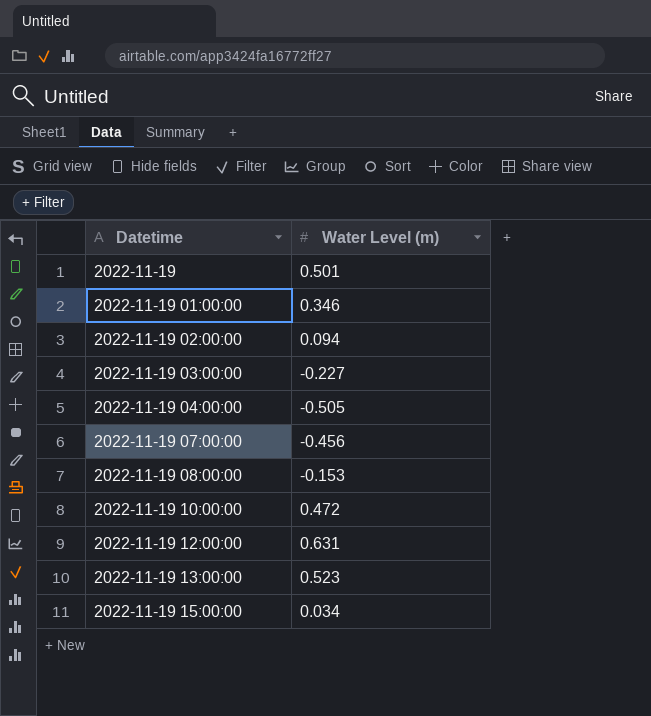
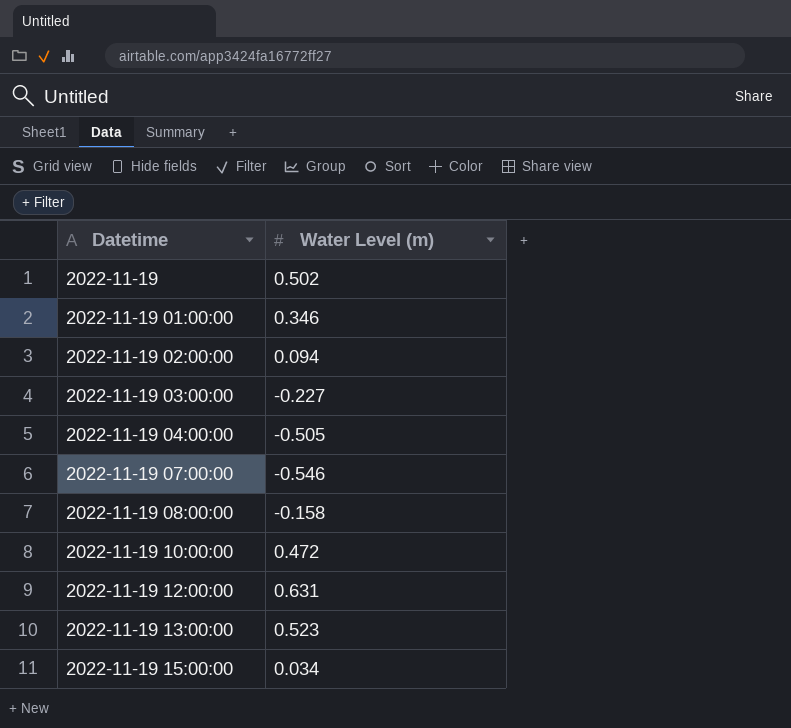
2022-11-19 | Water Level (m): 0.501 -> 0.502
2022-11-19 07:00:00 | Water Level (m): -0.456 -> -0.546
2022-11-19 08:00:00 | Water Level (m): -0.153 -> -0.158

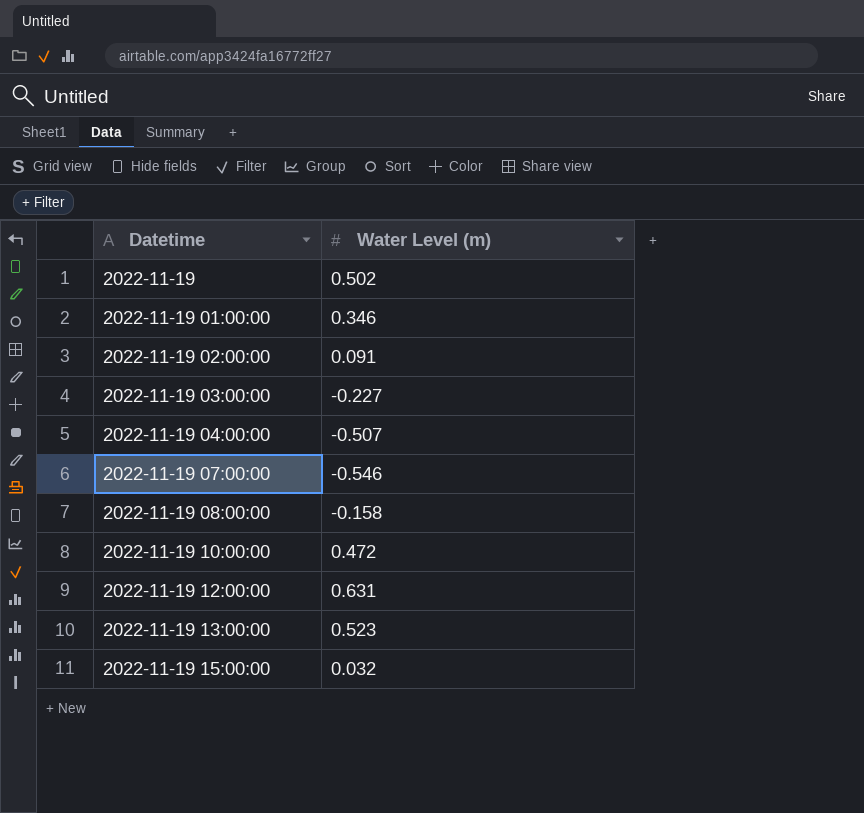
2022-11-19 02:00:00 | Water Level (m): 0.094 -> 0.091
2022-11-19 04:00:00 | Water Level (m): -0.505 -> -0.507
2022-11-19 15:00:00 | Water Level (m): 0.034 -> 0.032

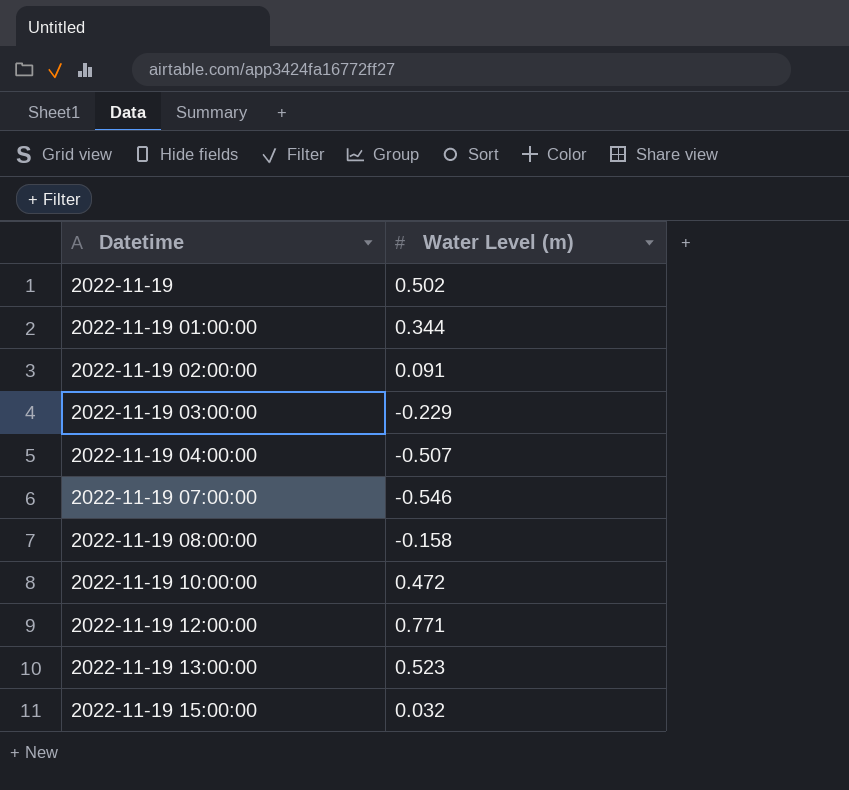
2022-11-19 01:00:00 | Water Level (m): 0.346 -> 0.344
2022-11-19 03:00:00 | Water Level (m): -0.227 -> -0.229
2022-11-19 12:00:00 | Water Level (m): 0.631 -> 0.771

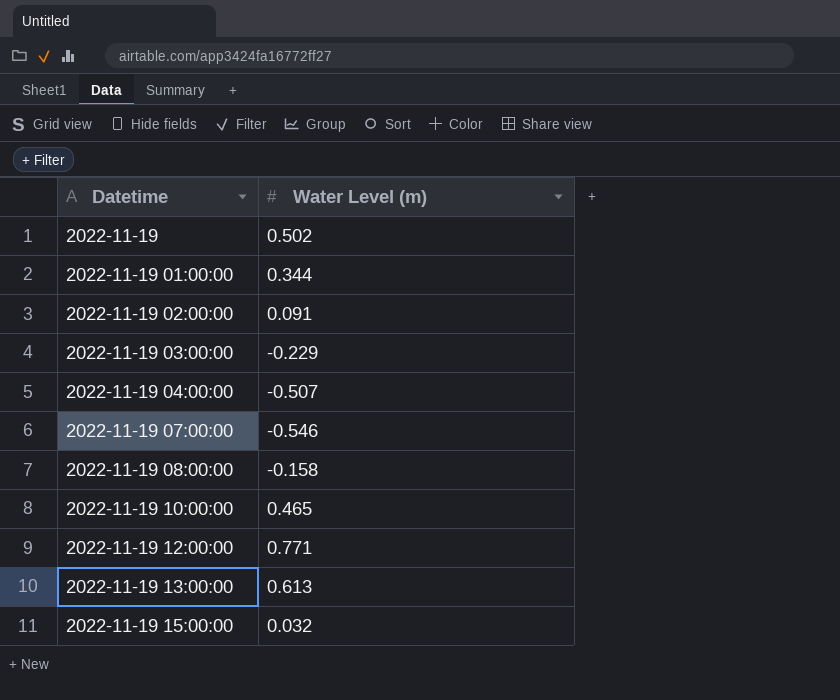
2022-11-19 10:00:00 | Water Level (m): 0.472 -> 0.465
2022-11-19 13:00:00 | Water Level (m): 0.523 -> 0.613

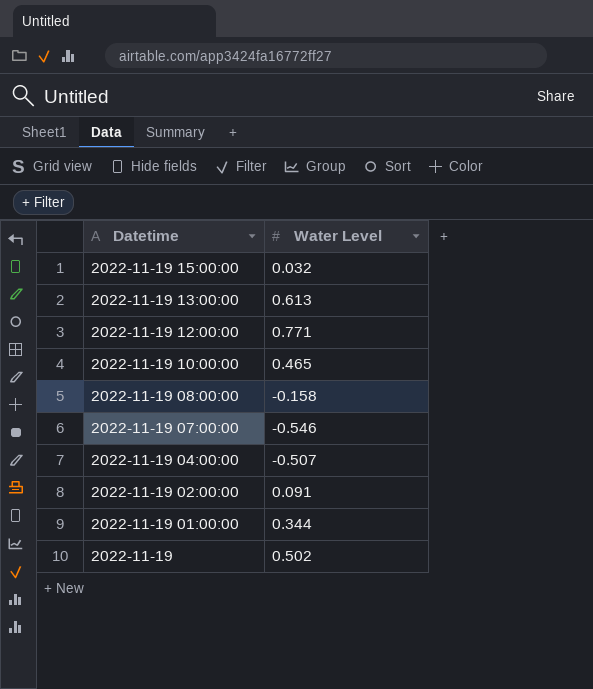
row order: Datetime ascending -> Datetime descending
column name: Water Level (m) -> Water Level
row 2022-11-19 03:00:00: -0.229 -> none

